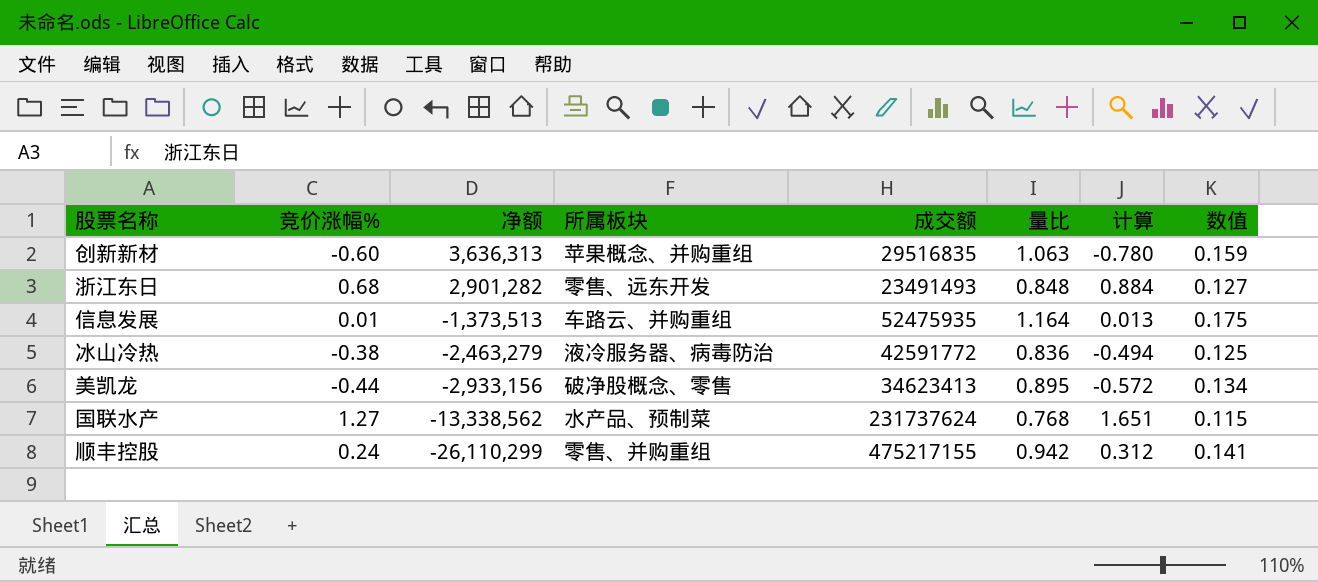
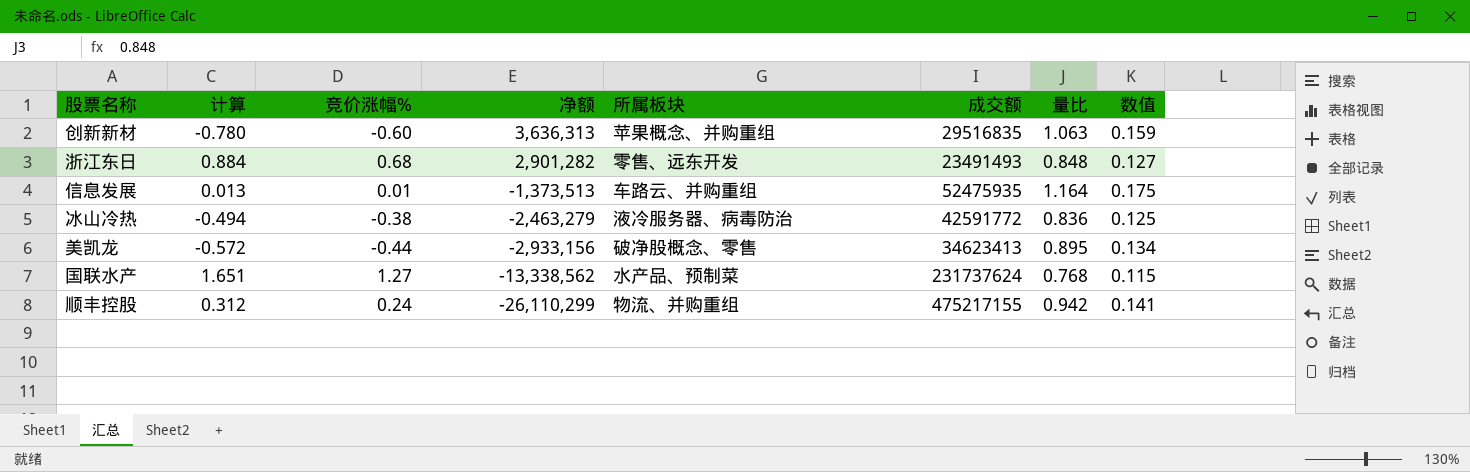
column 计算 | position: 7 -> 2
顺丰控股 | 所属板块: 零售、并购重组 -> 物流、并购重组

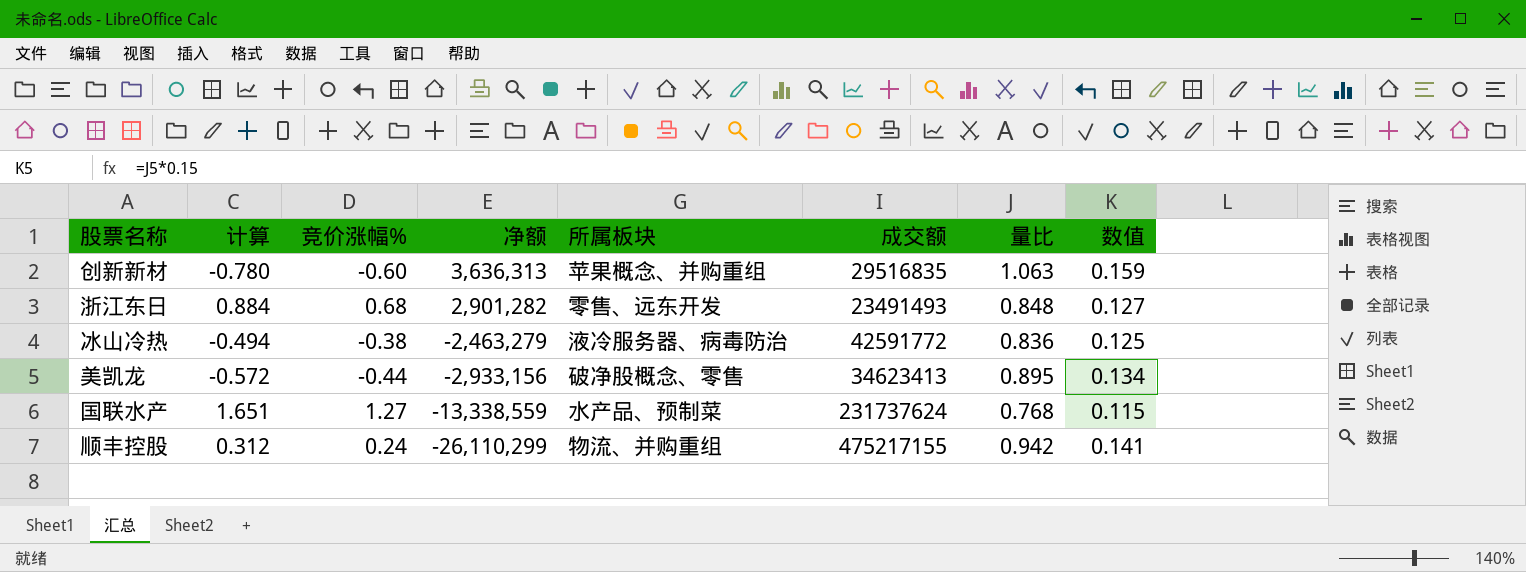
row 信息发展: 0.013 | 0.01 | -1,373,513 | 车路云、并购重组 | 52475935 | 1.164 | 0.175 -> none
国联水产 | 净额: -13,338,562 -> -13,338,559

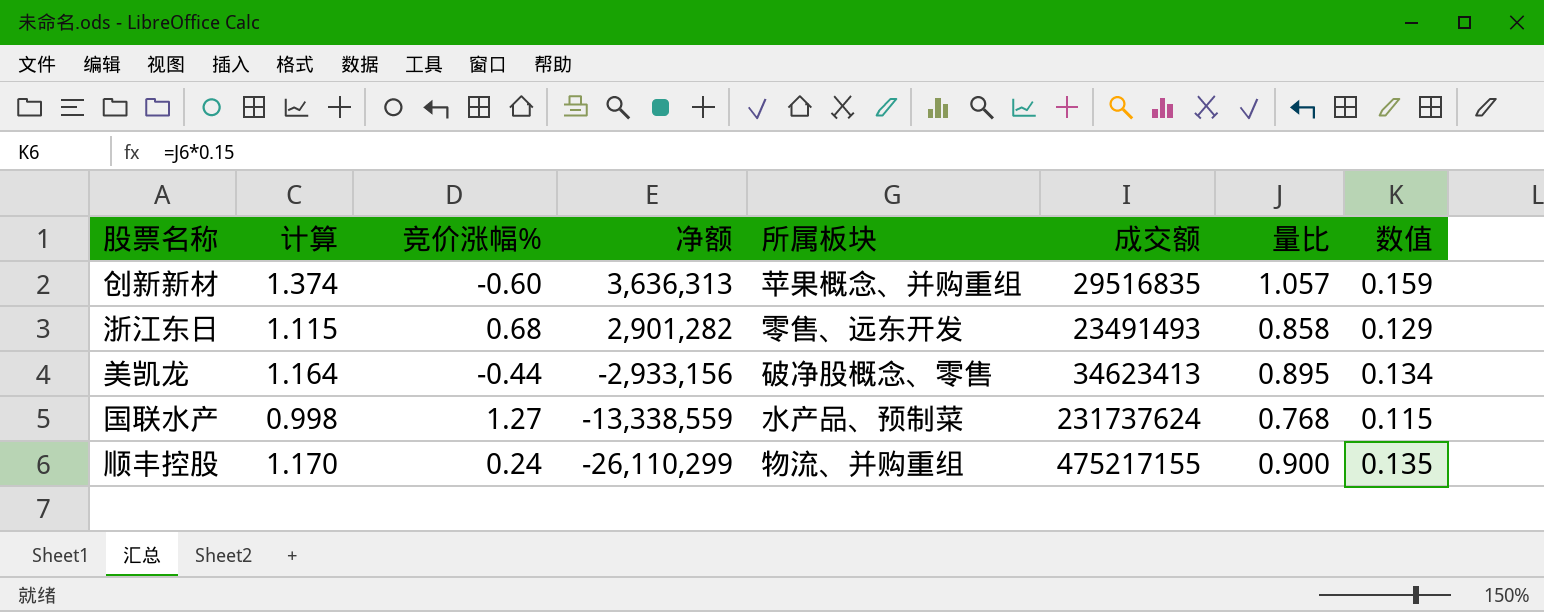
column 计算 | formula: [竞价涨幅%] * 1.3 -> [量比] * 1.3
row 冰山冷热: -0.494 | -0.38 | -2,463,279 | 液冷服务器、病毒防治 | 42591772 | 0.836 | 0.125 -> none
创新新材 | 量比: 1.063 -> 1.057
浙江东日 | 量比: 0.848 -> 0.858
浙江东日 | 数值: 0.127 -> 0.129
顺丰控股 | 量比: 0.942 -> 0.900
顺丰控股 | 数值: 0.141 -> 0.135

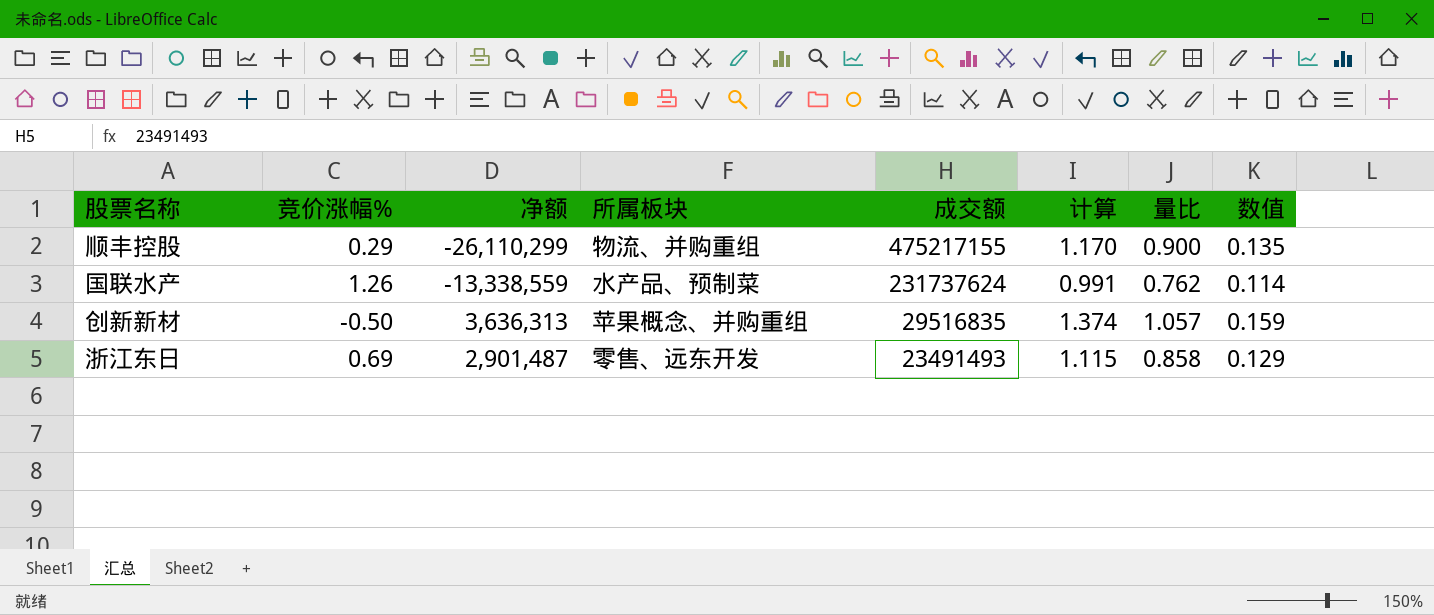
row order: 净额 descending -> 成交额 descending
column 计算 | position: 2 -> 6
row 美凯龙: 1.164 | -0.44 | -2,933,156 | 破净股概念、零售 | 34623413 | 0.895 | 0.134 -> none
顺丰控股 | 竞价涨幅%: 0.24 -> 0.29
国联水产 | 竞价涨幅%: 1.27 -> 1.26
国联水产 | 计算: 0.998 -> 0.991
国联水产 | 量比: 0.768 -> 0.762
国联水产 | 数值: 0.115 -> 0.114
创新新材 | 竞价涨幅%: -0.60 -> -0.50
浙江东日 | 竞价涨幅%: 0.68 -> 0.69
浙江东日 | 净额: 2,901,282 -> 2,901,487

